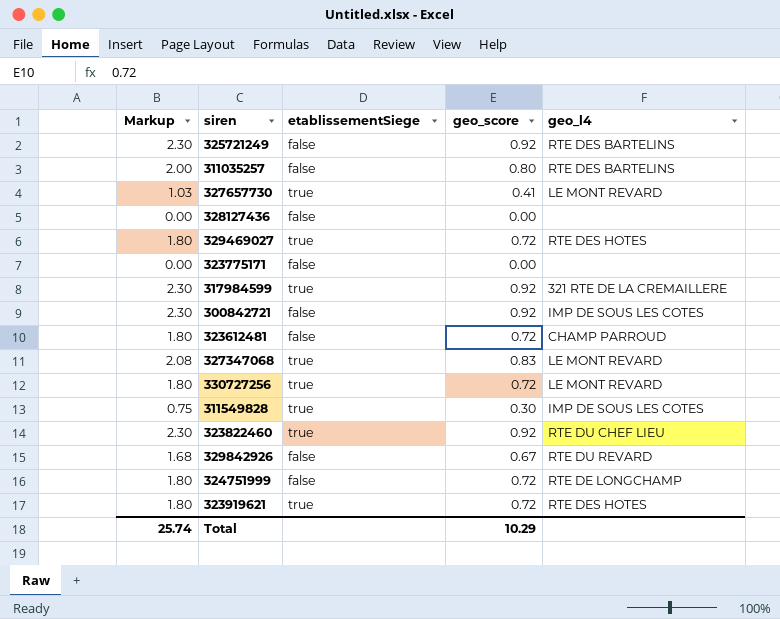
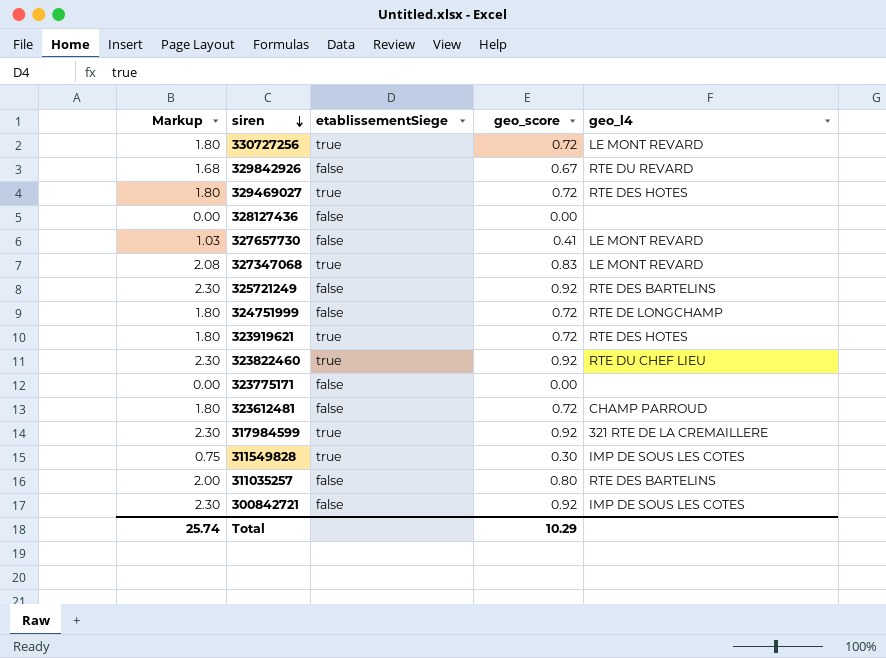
row order: none -> siren descending
327657730 | etablissementSiege: true -> false

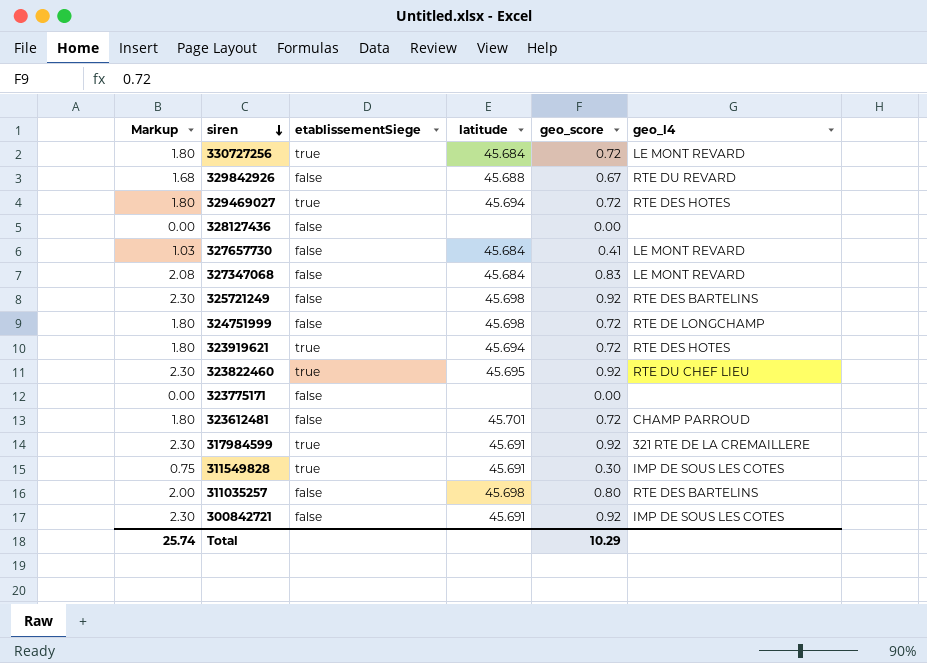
column latitude | position: none -> 4
327347068 | etablissementSiege: true -> false

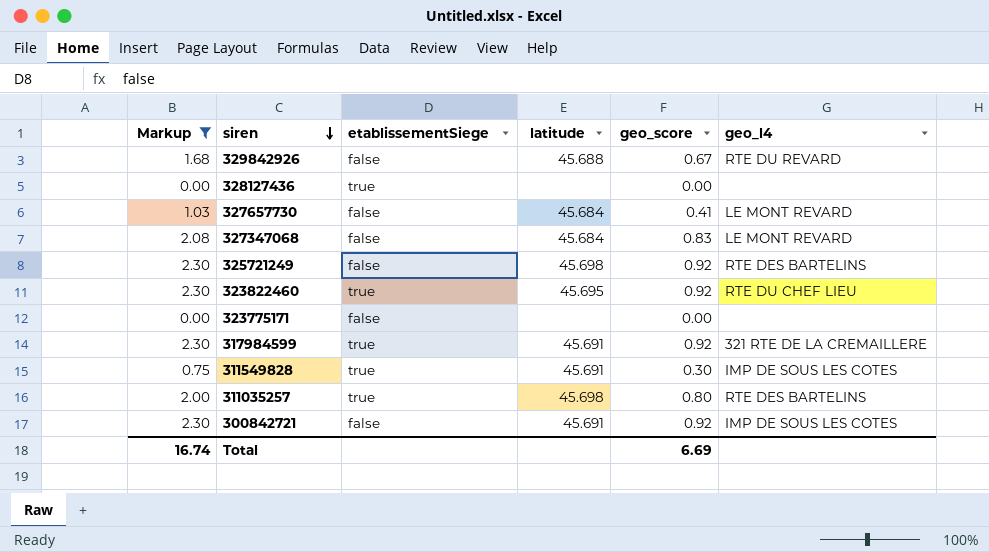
filter: none -> Markup != 1.80
328127436 | etablissementSiege: false -> true
311035257 | etablissementSiege: false -> true
Total | Markup: 25.74 -> 16.74
Total | geo_score: 10.29 -> 6.69

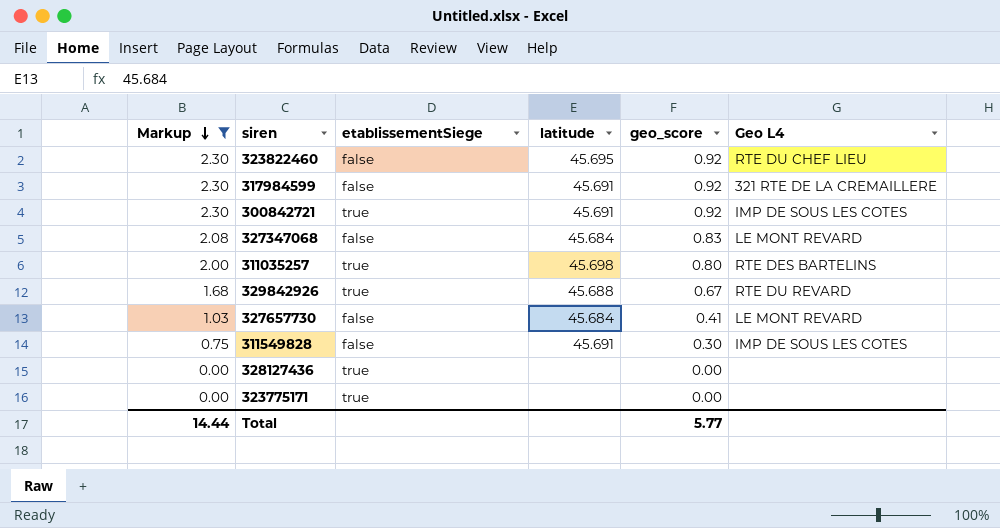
row order: siren descending -> Markup descending
column name: geo_l4 -> Geo L4
row 325721249: 2.30 | false | 45.698 | 0.92 | RTE DES BARTELINS -> none
323822460 | etablissementSiege: true -> false
317984599 | etablissementSiege: true -> false
300842721 | etablissementSiege: false -> true
329842926 | etablissementSiege: false -> true
311549828 | etablissementSiege: true -> false
323775171 | etablissementSiege: false -> true
Total | Markup: 16.74 -> 14.44
Total | geo_score: 6.69 -> 5.77

